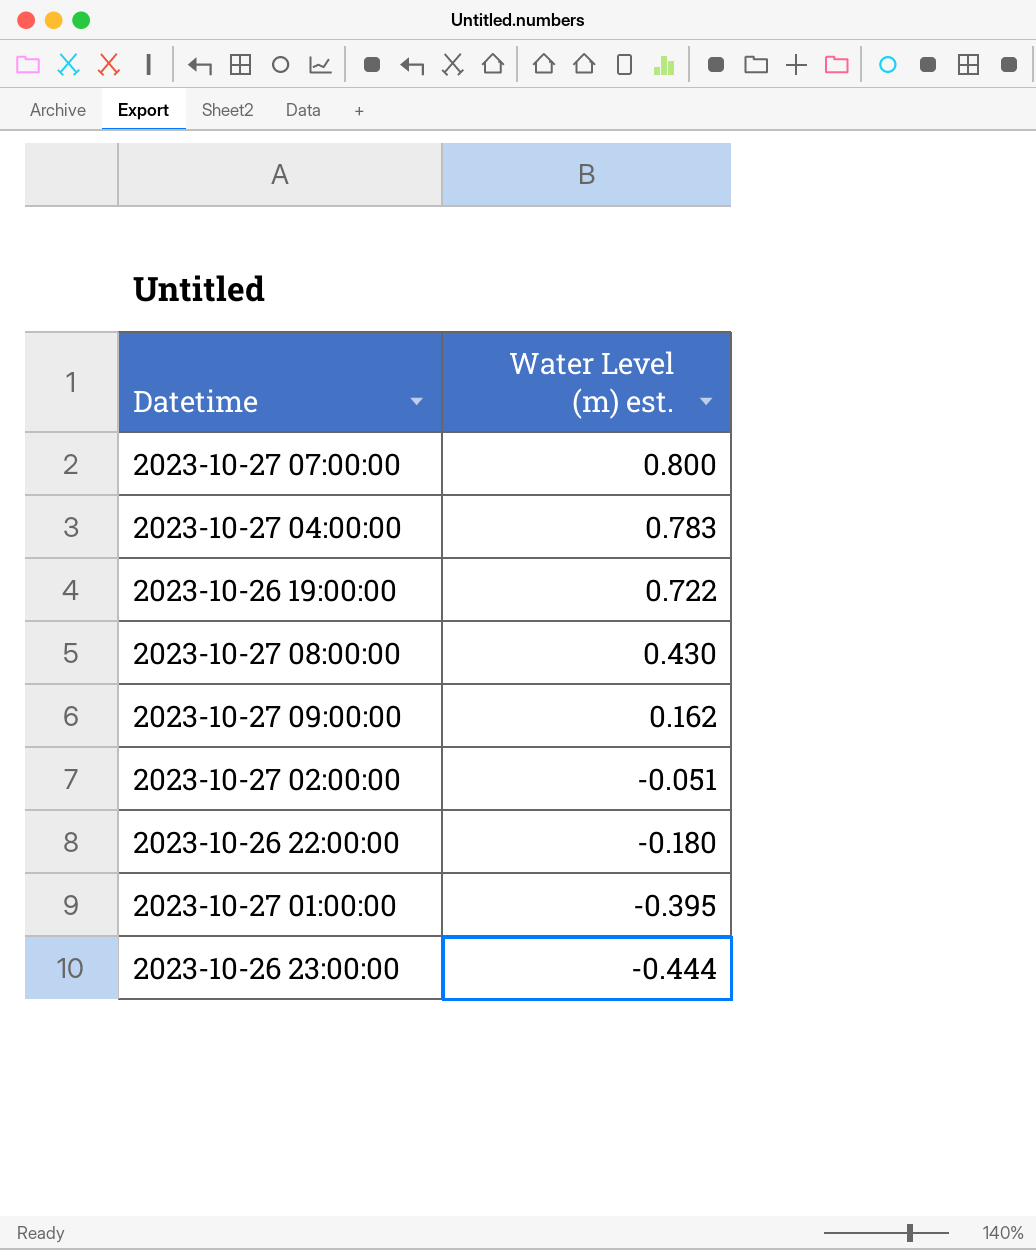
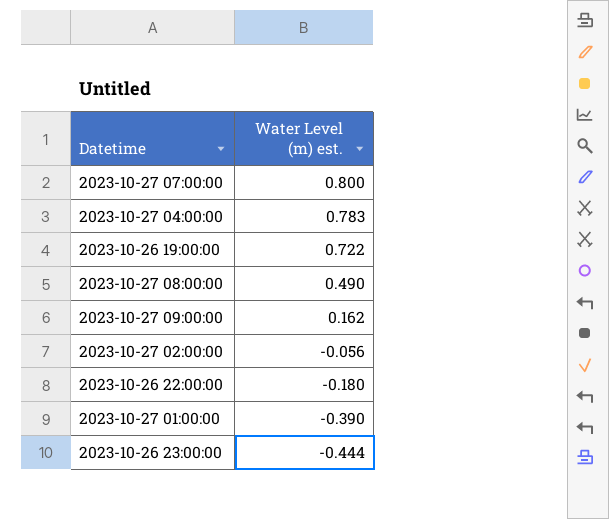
2023-10-27 08:00:00 | Water Level (m) est.: 0.430 -> 0.490
2023-10-27 02:00:00 | Water Level (m) est.: -0.051 -> -0.056
2023-10-27 01:00:00 | Water Level (m) est.: -0.395 -> -0.390

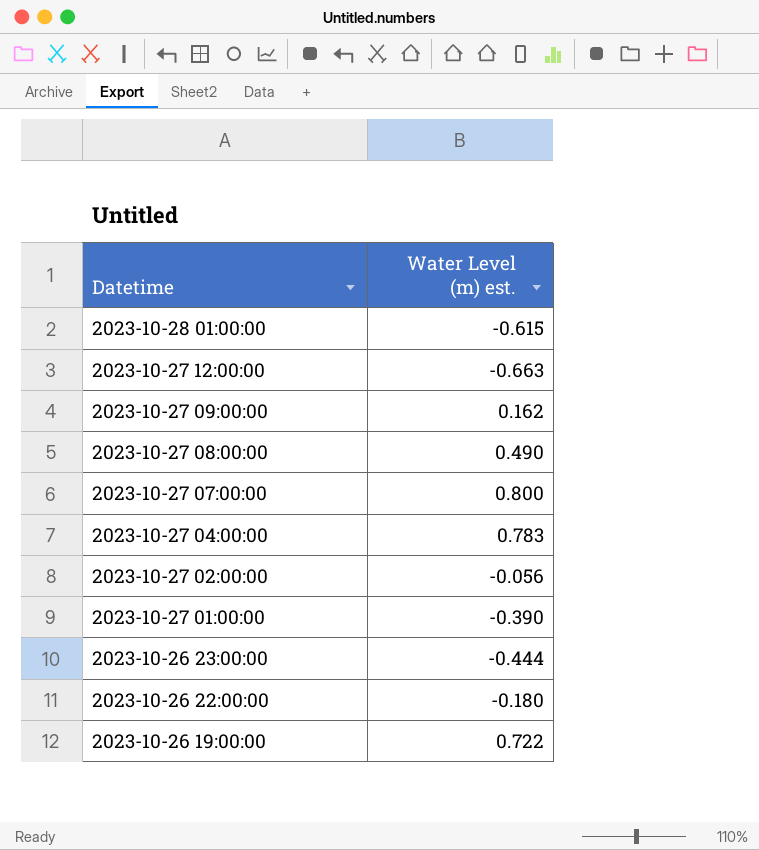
row order: Water Level (m) est. descending -> Datetime descending
row 2023-10-28 01:00:00: none -> -0.615
row 2023-10-27 12:00:00: none -> -0.663

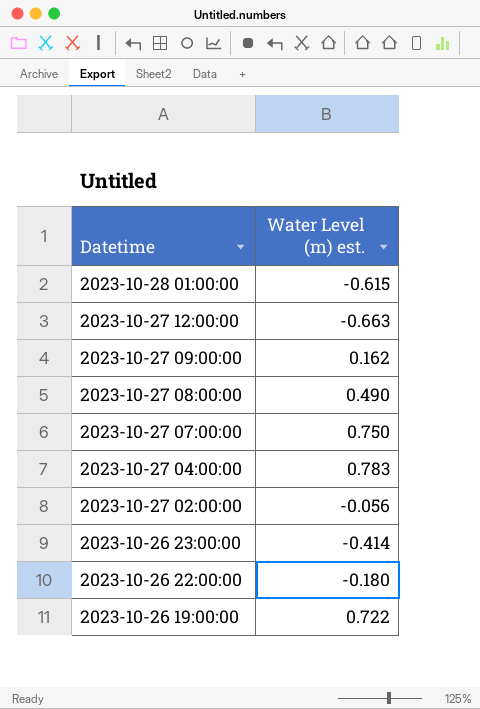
row 2023-10-27 01:00:00: -0.390 -> none
2023-10-27 07:00:00 | Water Level (m) est.: 0.800 -> 0.750
2023-10-26 23:00:00 | Water Level (m) est.: -0.444 -> -0.414

